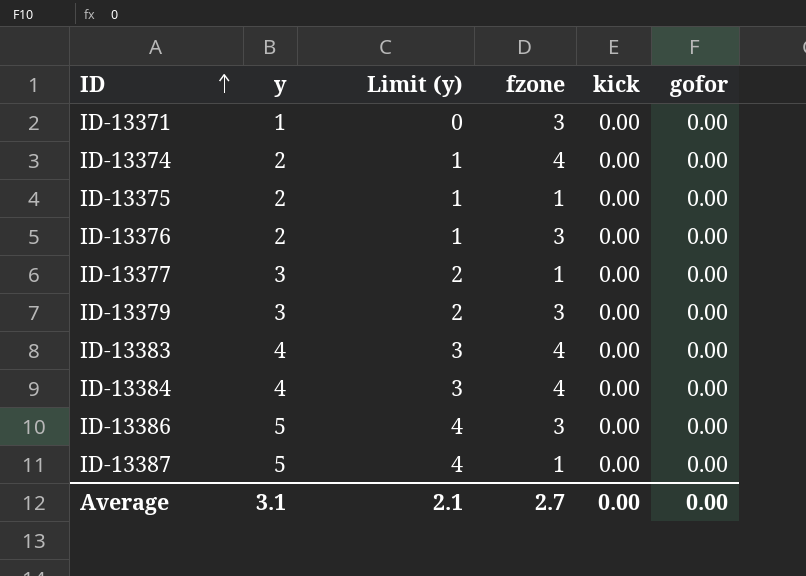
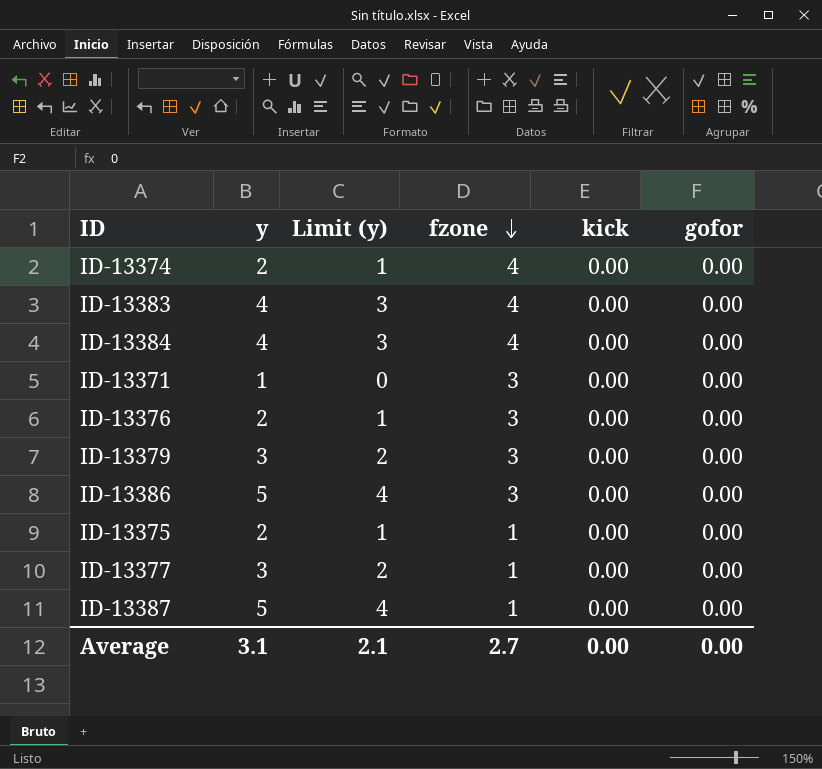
row order: ID ascending -> fzone descending

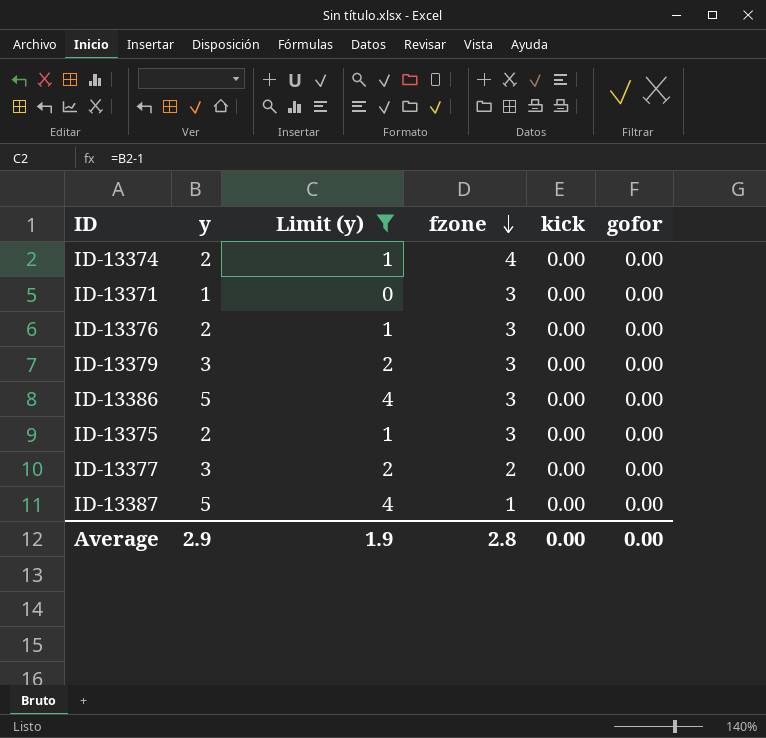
filter: none -> Limit (y) != 3
ID-13375 | fzone: 1 -> 3
ID-13377 | fzone: 1 -> 2
Average | y: 3.1 -> 2.9
Average | Limit (y): 2.1 -> 1.9
Average | fzone: 2.7 -> 2.8

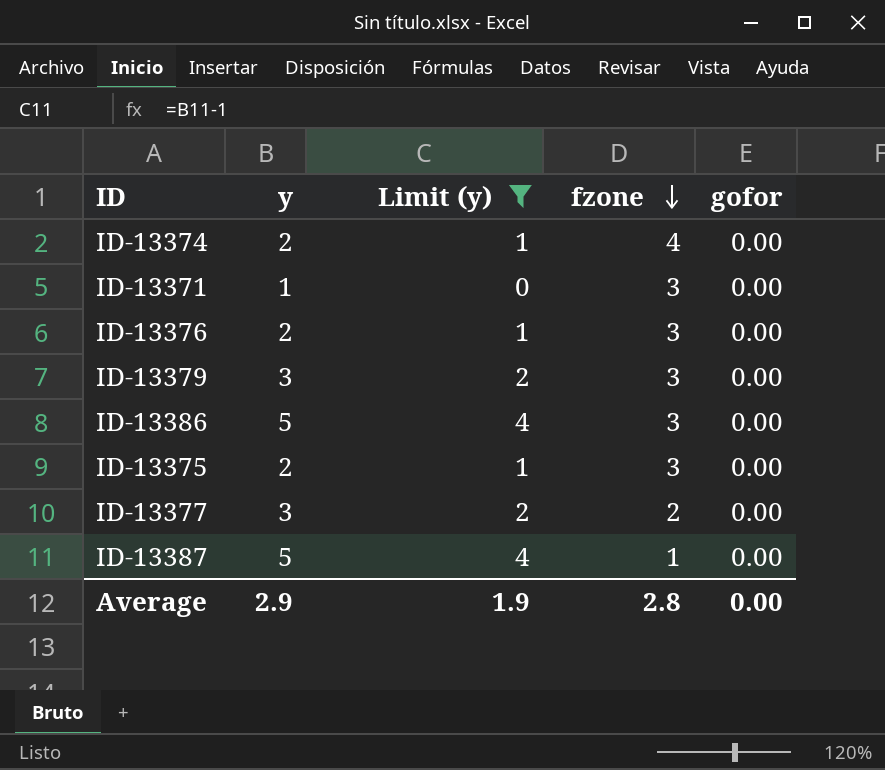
column kick | position: 5 -> none

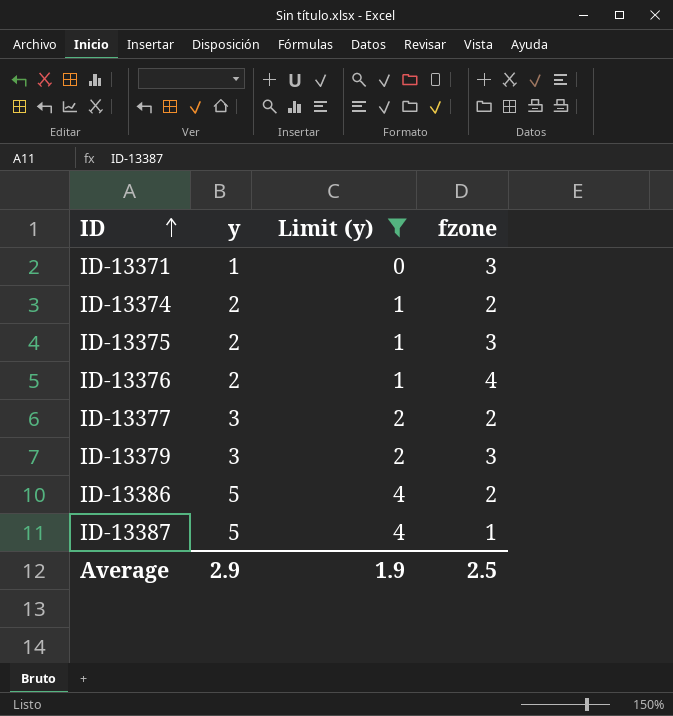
row order: fzone descending -> ID ascending
column gofor | position: 5 -> none
ID-13374 | fzone: 4 -> 2
ID-13376 | fzone: 3 -> 4
ID-13386 | fzone: 3 -> 2
Average | fzone: 2.8 -> 2.5

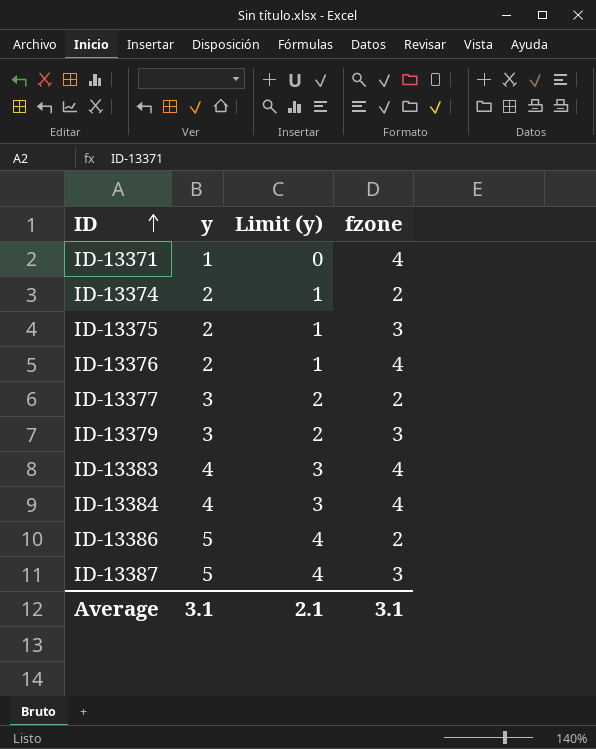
filter: Limit (y) != 3 -> none
ID-13371 | fzone: 3 -> 4
ID-13387 | fzone: 1 -> 3
Average | y: 2.9 -> 3.1
Average | Limit (y): 1.9 -> 2.1
Average | fzone: 2.5 -> 3.1

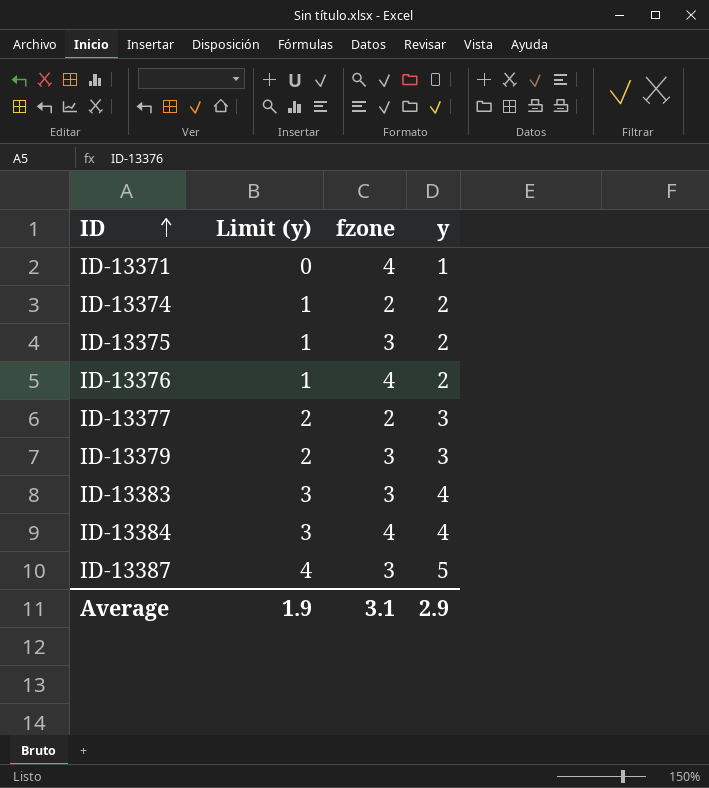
column y | position: 2 -> 4
row ID-13386: 5 | 4 | 2 -> none
ID-13383 | fzone: 4 -> 3
Average | Limit (y): 2.1 -> 1.9
Average | y: 3.1 -> 2.9

